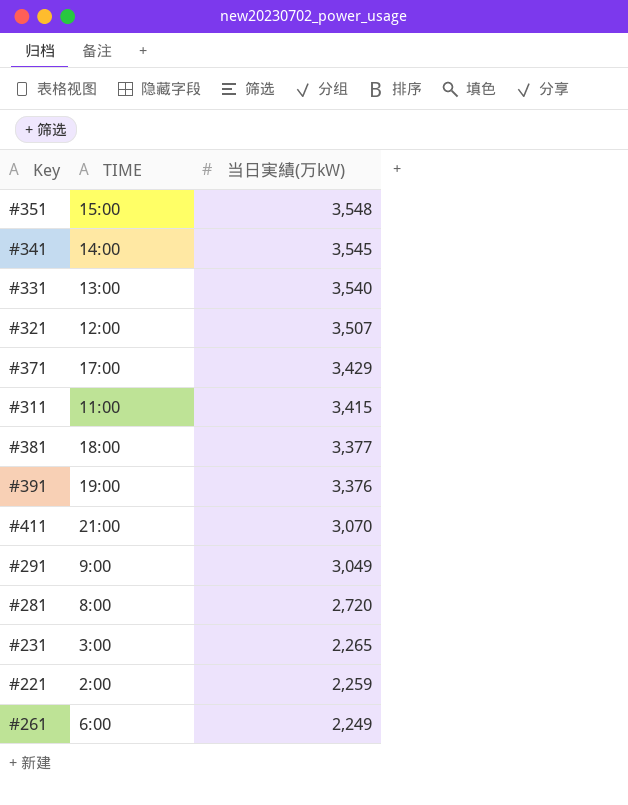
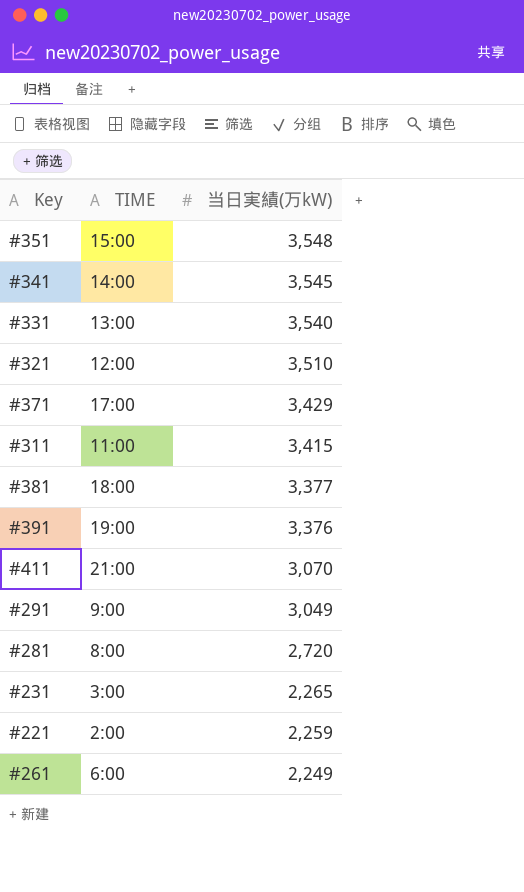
#321 | 当日実績(万kW): 3,507 -> 3,510

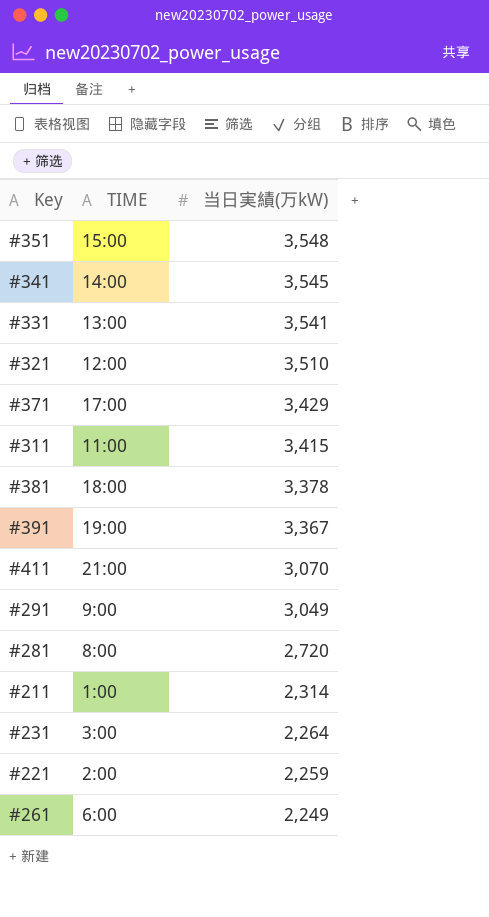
#331 | 当日実績(万kW): 3,540 -> 3,541
#381 | 当日実績(万kW): 3,377 -> 3,378
#391 | 当日実績(万kW): 3,376 -> 3,367
row #211: none -> 1:00 | 2,314
#231 | 当日実績(万kW): 2,265 -> 2,264

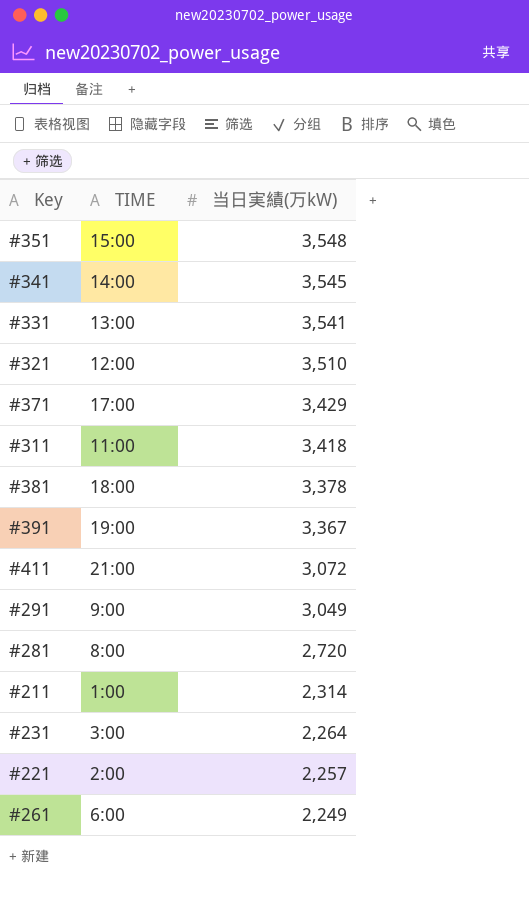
#311 | 当日実績(万kW): 3,415 -> 3,418
#411 | 当日実績(万kW): 3,070 -> 3,072
#221 | 当日実績(万kW): 2,259 -> 2,257

